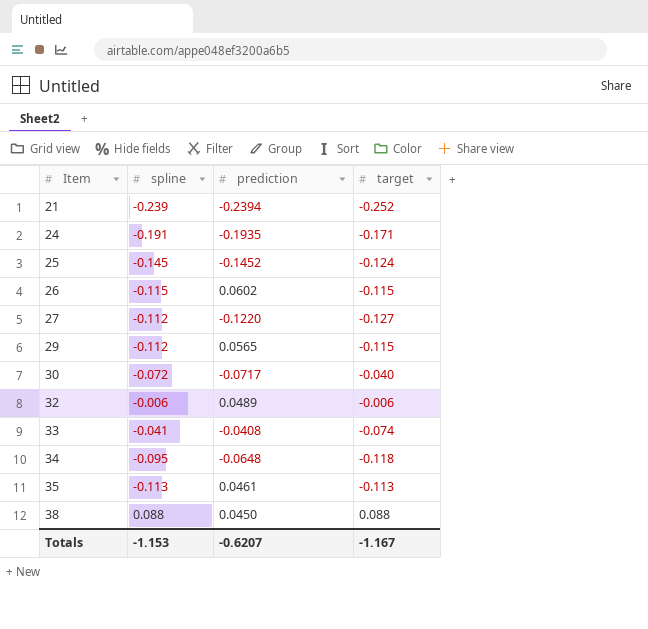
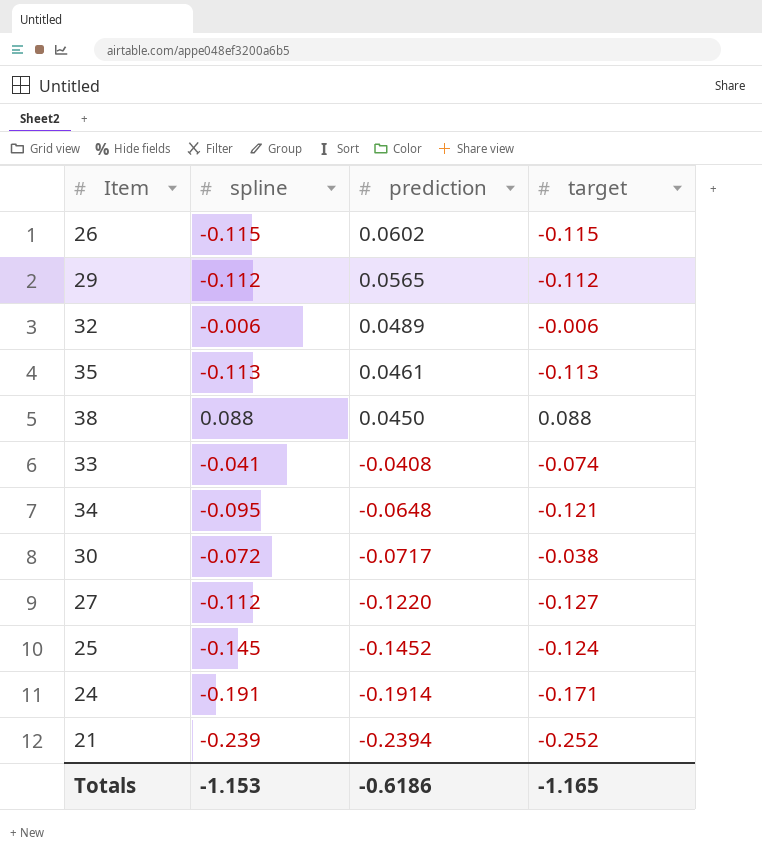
row order: Item ascending -> prediction descending
29 | target: -0.115 -> -0.112
34 | target: -0.118 -> -0.121
30 | target: -0.040 -> -0.038
24 | prediction: -0.1935 -> -0.1914
Totals | prediction: -0.6207 -> -0.6186
Totals | target: -1.167 -> -1.165

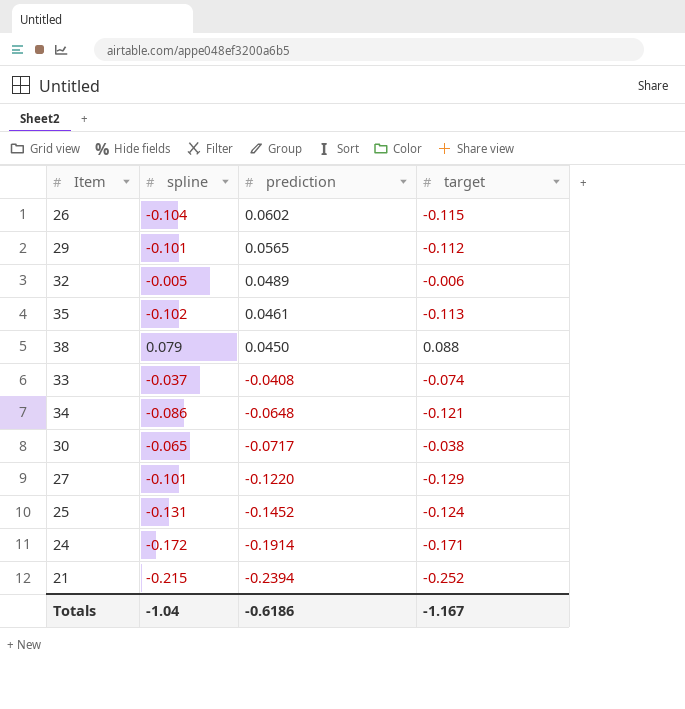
26 | spline: -0.115 -> -0.104
29 | spline: -0.112 -> -0.101
32 | spline: -0.006 -> -0.005
35 | spline: -0.113 -> -0.102
38 | spline: 0.088 -> 0.079
33 | spline: -0.041 -> -0.037
34 | spline: -0.095 -> -0.086
30 | spline: -0.072 -> -0.065
27 | spline: -0.112 -> -0.101
27 | target: -0.127 -> -0.129
25 | spline: -0.145 -> -0.131
24 | spline: -0.191 -> -0.172
21 | spline: -0.239 -> -0.215
Totals | spline: -1.153 -> -1.04
Totals | target: -1.165 -> -1.167

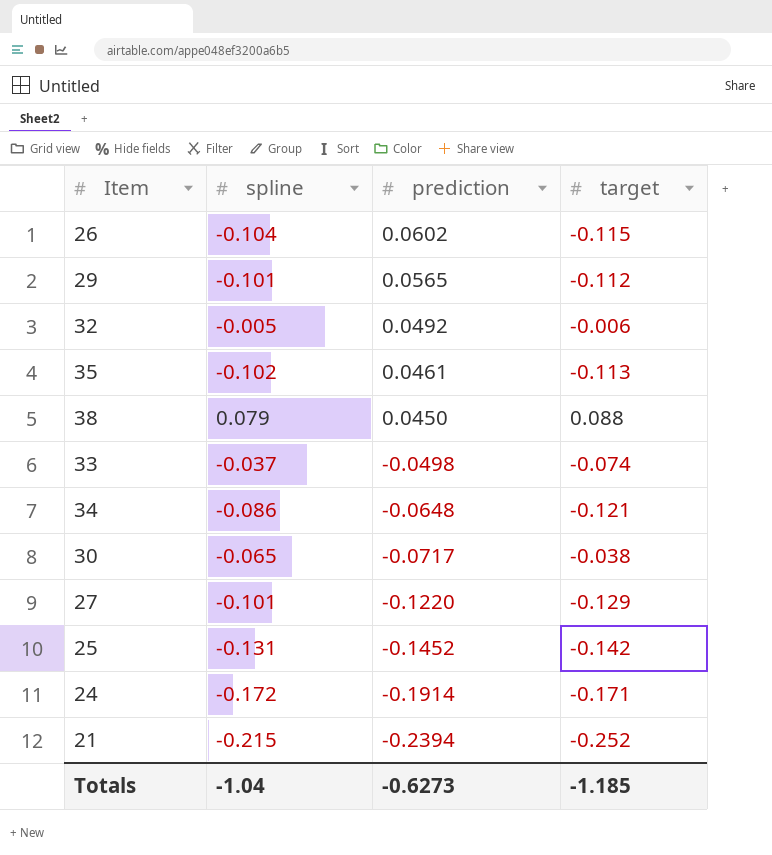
32 | prediction: 0.0489 -> 0.0492
33 | prediction: -0.0408 -> -0.0498
25 | target: -0.124 -> -0.142
Totals | prediction: -0.6186 -> -0.6273
Totals | target: -1.167 -> -1.185

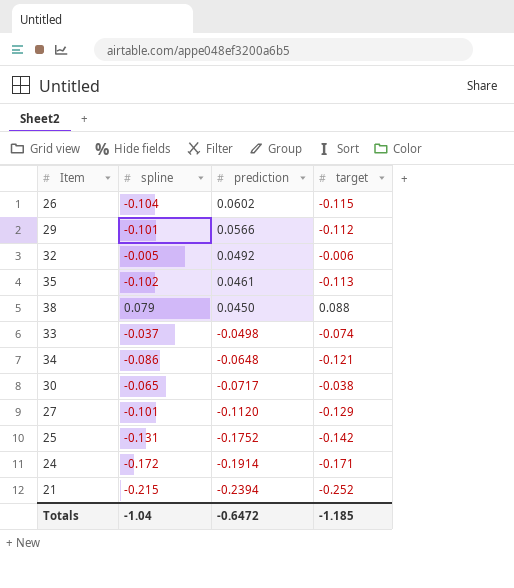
29 | prediction: 0.0565 -> 0.0566
27 | prediction: -0.1220 -> -0.1120
25 | prediction: -0.1452 -> -0.1752
Totals | prediction: -0.6273 -> -0.6472

